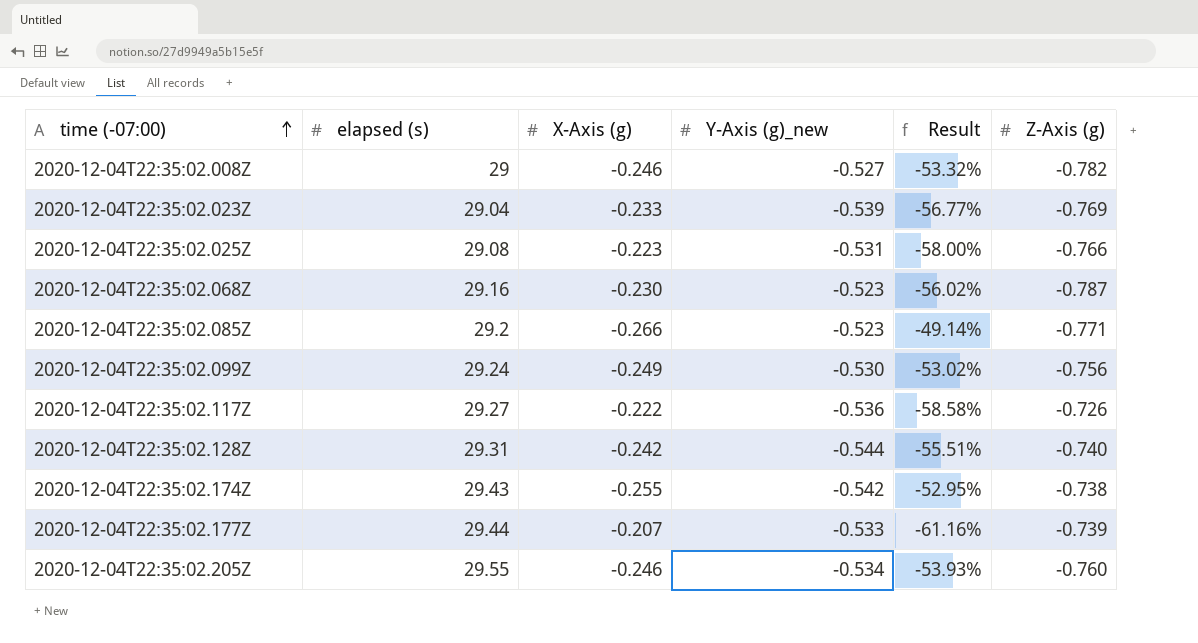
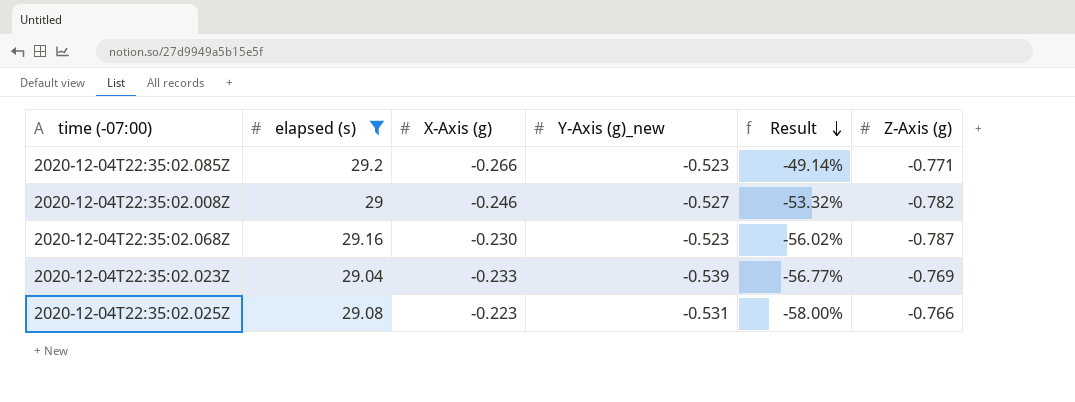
filter: none -> elapsed (s) <= 29.2
row order: time (-07:00) ascending -> Result descending

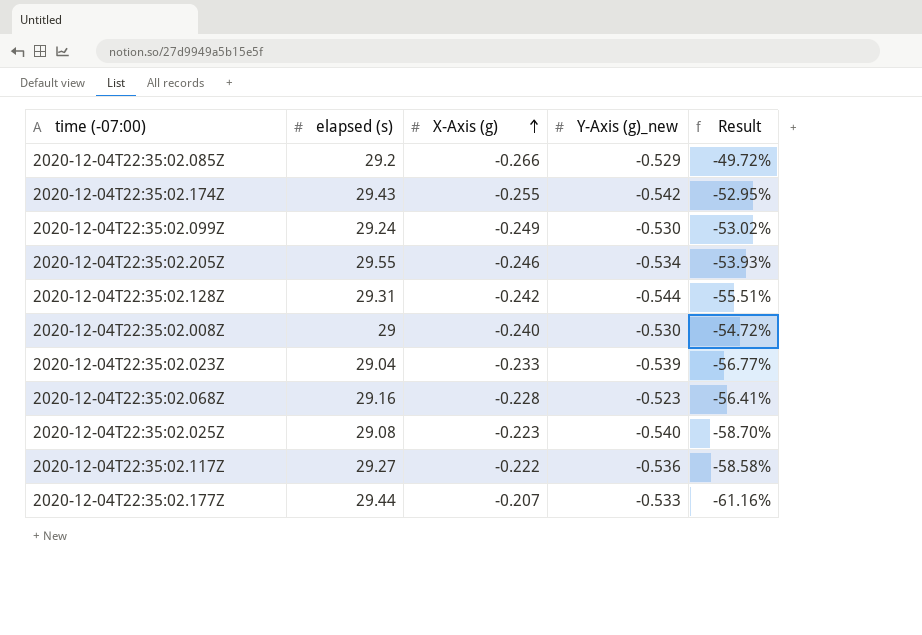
filter: elapsed (s) <= 29.2 -> none
row order: Result descending -> X-Axis (g) ascending
column Z-Axis (g) | position: 6 -> none
2020-12-04T22:35:02.085Z | Y-Axis (g)_new: -0.523 -> -0.529
2020-12-04T22:35:02.085Z | Result: -49.14% -> -49.72%
2020-12-04T22:35:02.008Z | X-Axis (g): -0.246 -> -0.240
2020-12-04T22:35:02.008Z | Y-Axis (g)_new: -0.527 -> -0.530
2020-12-04T22:35:02.008Z | Result: -53.32% -> -54.72%
2020-12-04T22:35:02.068Z | X-Axis (g): -0.230 -> -0.228
2020-12-04T22:35:02.068Z | Result: -56.02% -> -56.41%
2020-12-04T22:35:02.025Z | Y-Axis (g)_new: -0.531 -> -0.540
2020-12-04T22:35:02.025Z | Result: -58.00% -> -58.70%

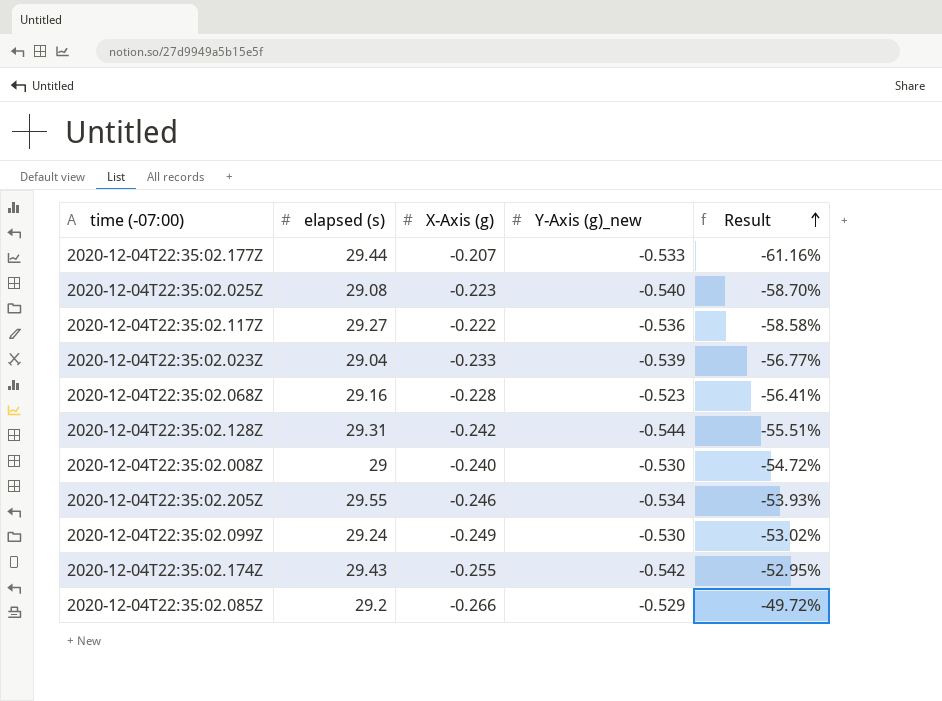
row order: X-Axis (g) ascending -> Result ascending

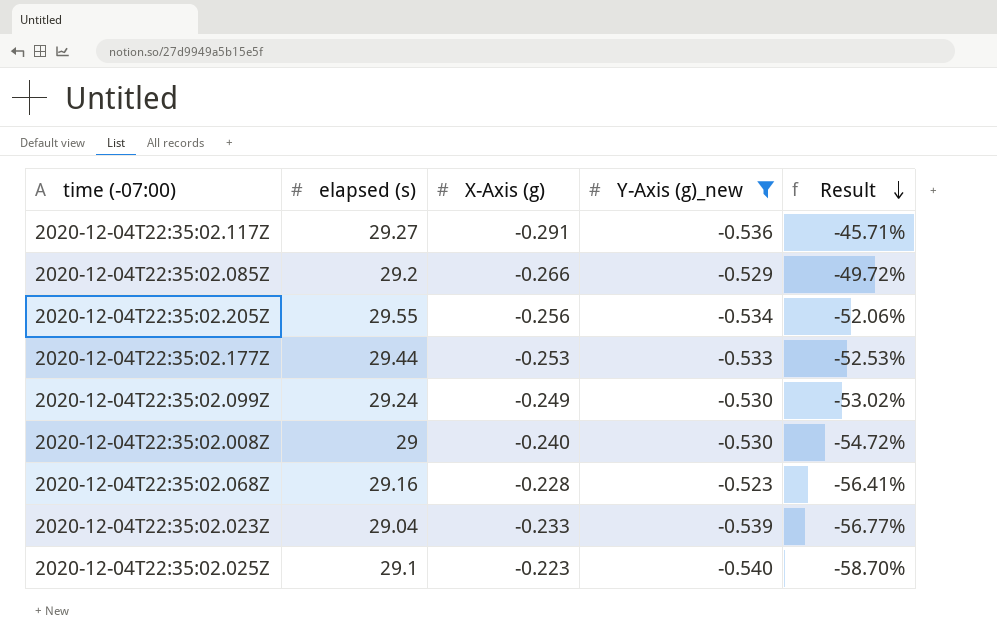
filter: none -> Y-Axis (g)_new >= -0.540
row order: Result ascending -> Result descending
2020-12-04T22:35:02.117Z | X-Axis (g): -0.222 -> -0.291
2020-12-04T22:35:02.117Z | Result: -58.58% -> -45.71%
2020-12-04T22:35:02.205Z | X-Axis (g): -0.246 -> -0.256
2020-12-04T22:35:02.205Z | Result: -53.93% -> -52.06%
2020-12-04T22:35:02.177Z | X-Axis (g): -0.207 -> -0.253
2020-12-04T22:35:02.177Z | Result: -61.16% -> -52.53%
2020-12-04T22:35:02.025Z | elapsed (s): 29.08 -> 29.1

